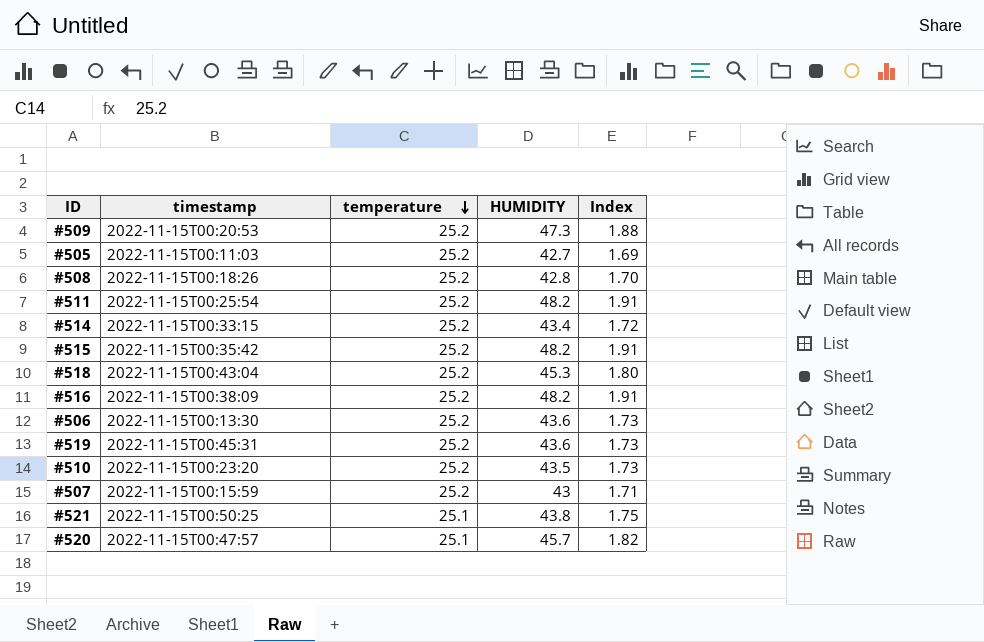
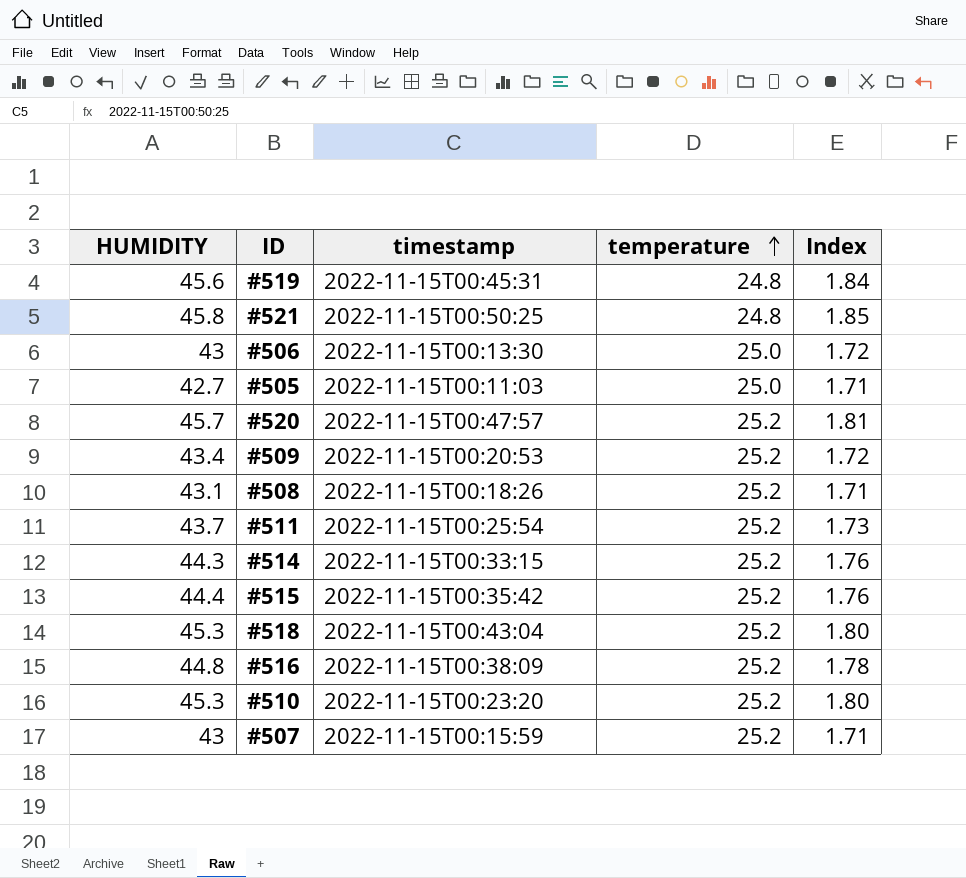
row order: temperature descending -> temperature ascending
column HUMIDITY | position: 4 -> 1
#519 | HUMIDITY: 43.6 -> 45.6
#519 | temperature: 25.2 -> 24.8
#519 | Index: 1.73 -> 1.84
#521 | HUMIDITY: 43.8 -> 45.8
#521 | temperature: 25.1 -> 24.8
#521 | Index: 1.75 -> 1.85
#506 | HUMIDITY: 43.6 -> 43
#506 | temperature: 25.2 -> 25.0
#506 | Index: 1.73 -> 1.72
#505 | temperature: 25.2 -> 25.0
#505 | Index: 1.69 -> 1.71
#520 | temperature: 25.1 -> 25.2
#520 | Index: 1.82 -> 1.81
#509 | HUMIDITY: 47.3 -> 43.4
#509 | Index: 1.88 -> 1.72
#508 | HUMIDITY: 42.8 -> 43.1
#508 | Index: 1.70 -> 1.71
#511 | HUMIDITY: 48.2 -> 43.7
#511 | Index: 1.91 -> 1.73
#514 | HUMIDITY: 43.4 -> 44.3
#514 | Index: 1.72 -> 1.76
#515 | HUMIDITY: 48.2 -> 44.4
#515 | Index: 1.91 -> 1.76
#516 | HUMIDITY: 48.2 -> 44.8
#516 | Index: 1.91 -> 1.78
#510 | HUMIDITY: 43.5 -> 45.3
#510 | Index: 1.73 -> 1.80

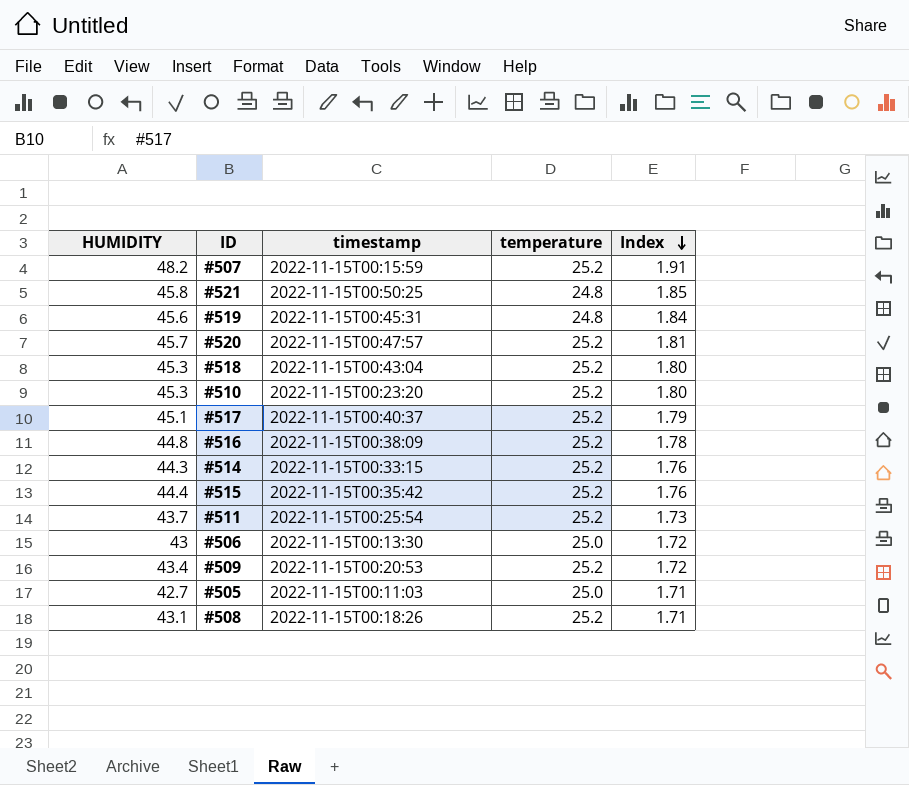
row order: temperature ascending -> Index descending
#507 | HUMIDITY: 43 -> 48.2
#507 | Index: 1.71 -> 1.91
row #517: none -> 45.1 | 2022-11-15T00:40:37 | 25.2 | 1.79

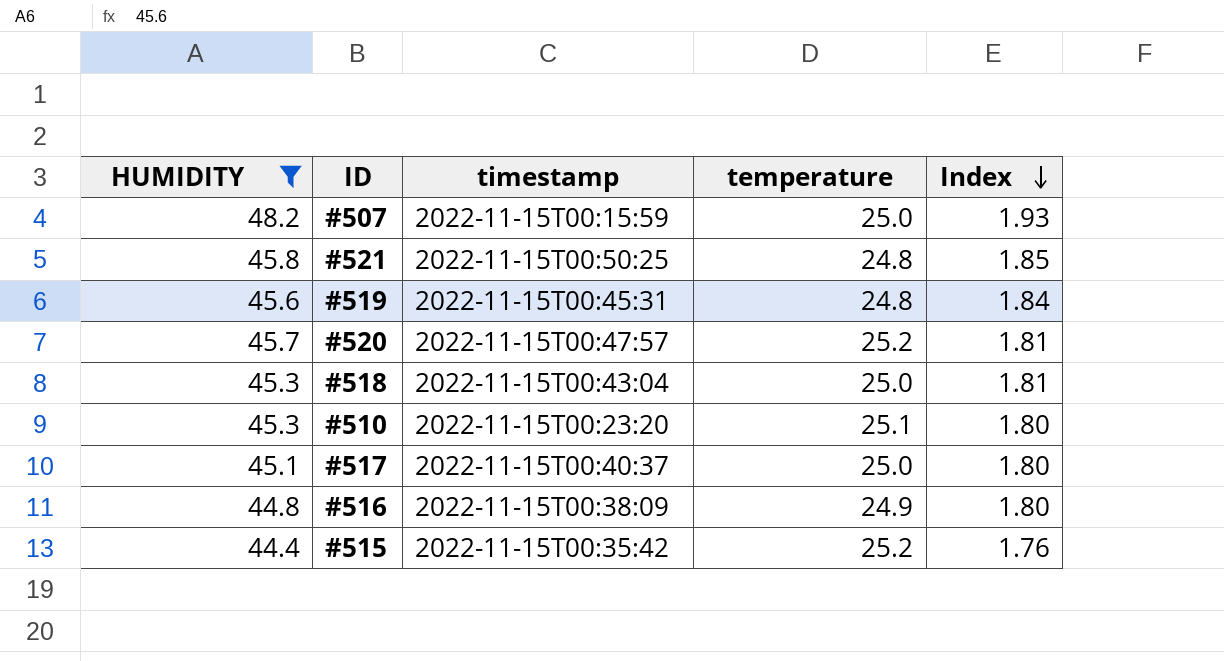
filter: none -> HUMIDITY >= 44.4
#507 | temperature: 25.2 -> 25.0
#507 | Index: 1.91 -> 1.93
#518 | temperature: 25.2 -> 25.0
#518 | Index: 1.80 -> 1.81
#510 | temperature: 25.2 -> 25.1
#517 | temperature: 25.2 -> 25.0
#517 | Index: 1.79 -> 1.80
#516 | temperature: 25.2 -> 24.9
#516 | Index: 1.78 -> 1.80

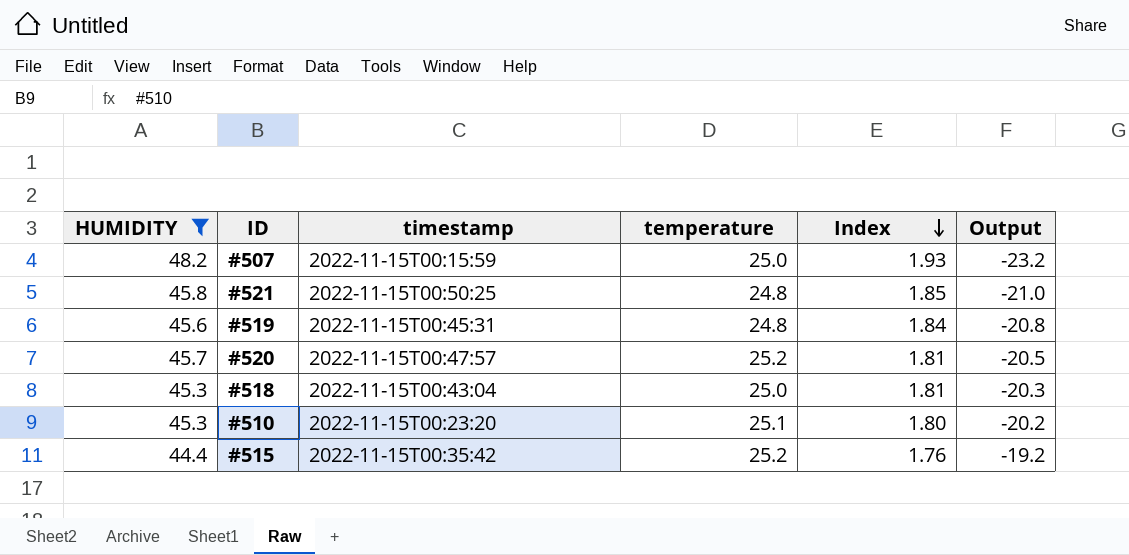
column Output | formula: none -> [temperature] - [HUMIDITY]
row #517: 45.1 | 2022-11-15T00:40:37 | 25.0 | 1.80 -> none
row #516: 44.8 | 2022-11-15T00:38:09 | 24.9 | 1.80 -> none

